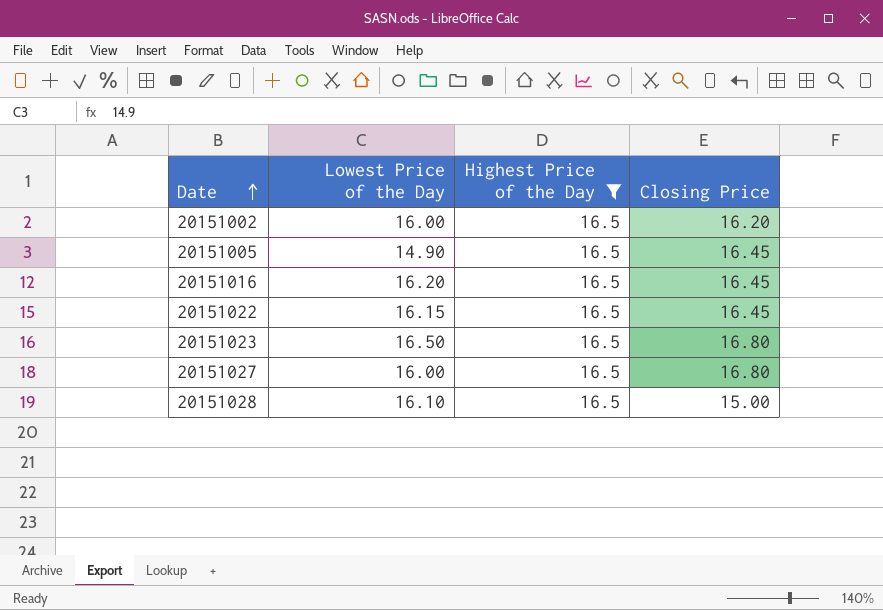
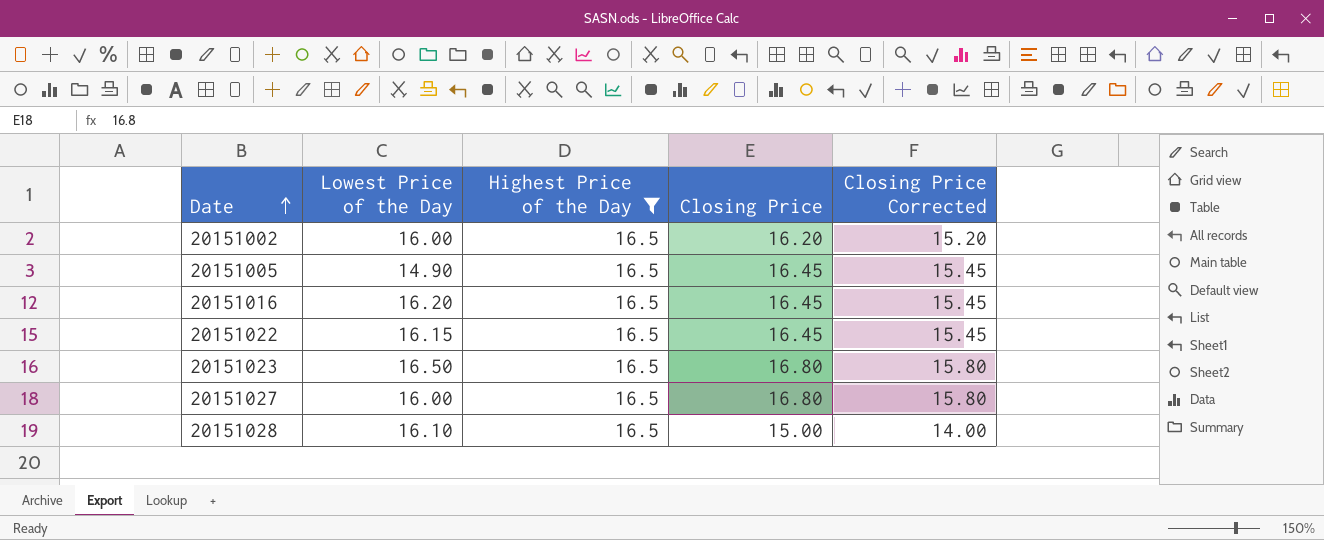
column Closing Price Corrected | formula: none -> [Closing Price] - 1

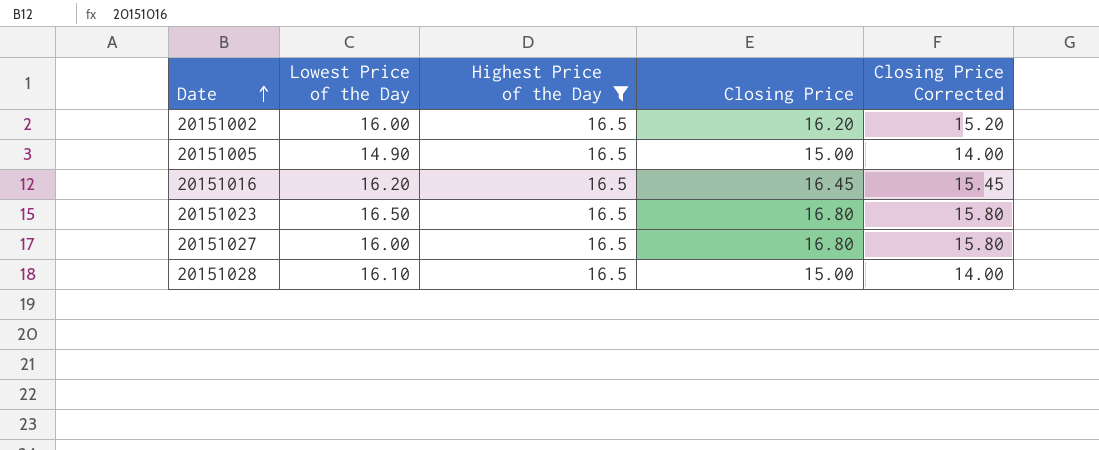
row 20151022: 16.15 | 16.5 | 16.45 | 15.45 -> none
20151005 | Closing Price: 16.45 -> 15.00
20151005 | Closing Price Corrected: 15.45 -> 14.00

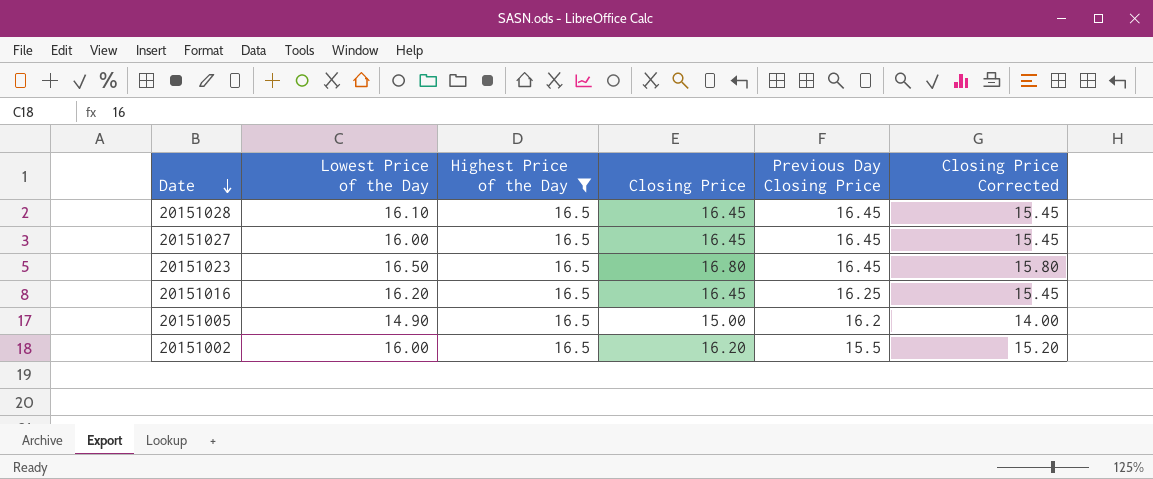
row order: Date ascending -> Date descending
column Previous Day Closing Price | position: none -> 5
20151028 | Closing Price: 15.00 -> 16.45
20151028 | Closing Price Corrected: 14.00 -> 15.45
20151027 | Closing Price: 16.80 -> 16.45
20151027 | Closing Price Corrected: 15.80 -> 15.45

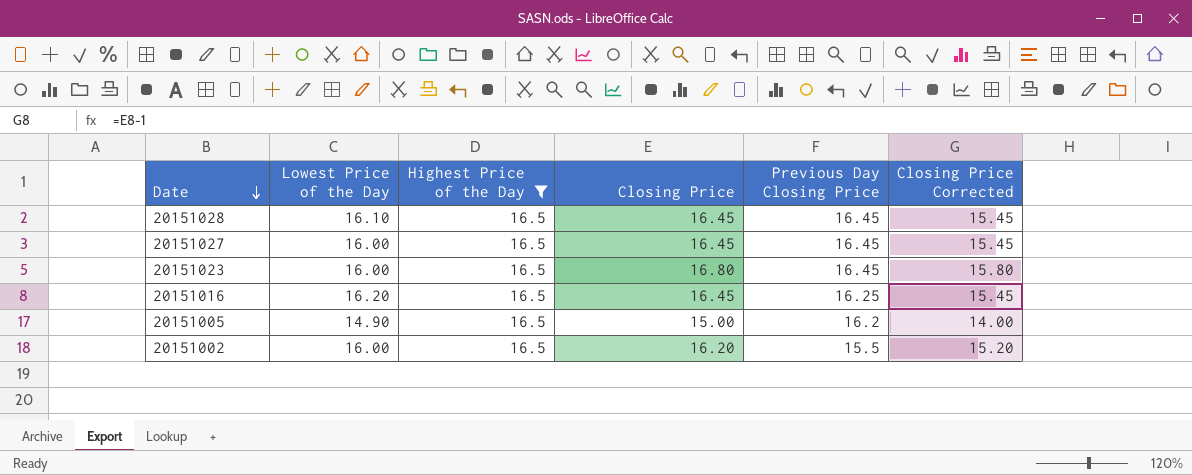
20151023 | Lowest Price of the Day: 16.50 -> 16.00

